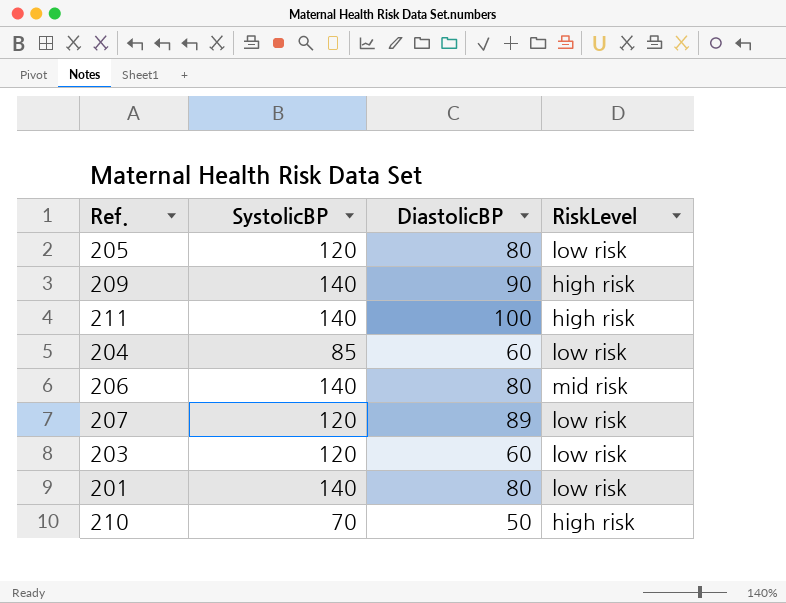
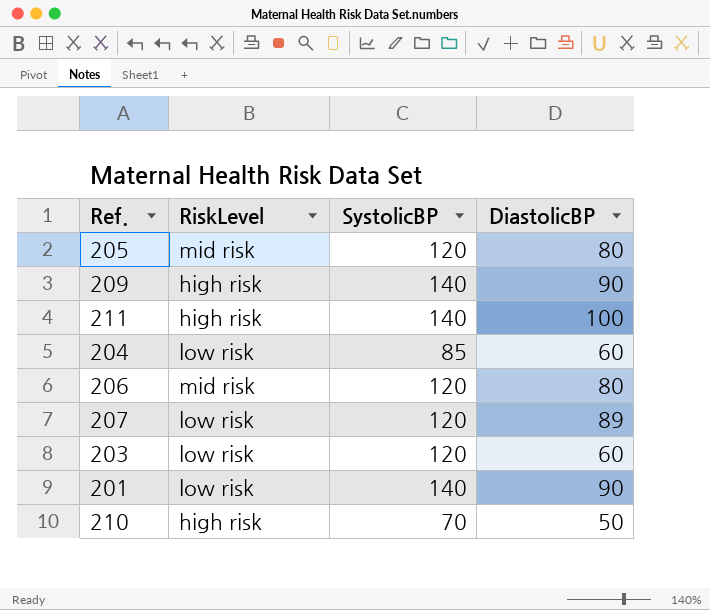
column RiskLevel | position: 4 -> 2
205 | RiskLevel: low risk -> mid risk
206 | SystolicBP: 140 -> 120
201 | DiastolicBP: 80 -> 90

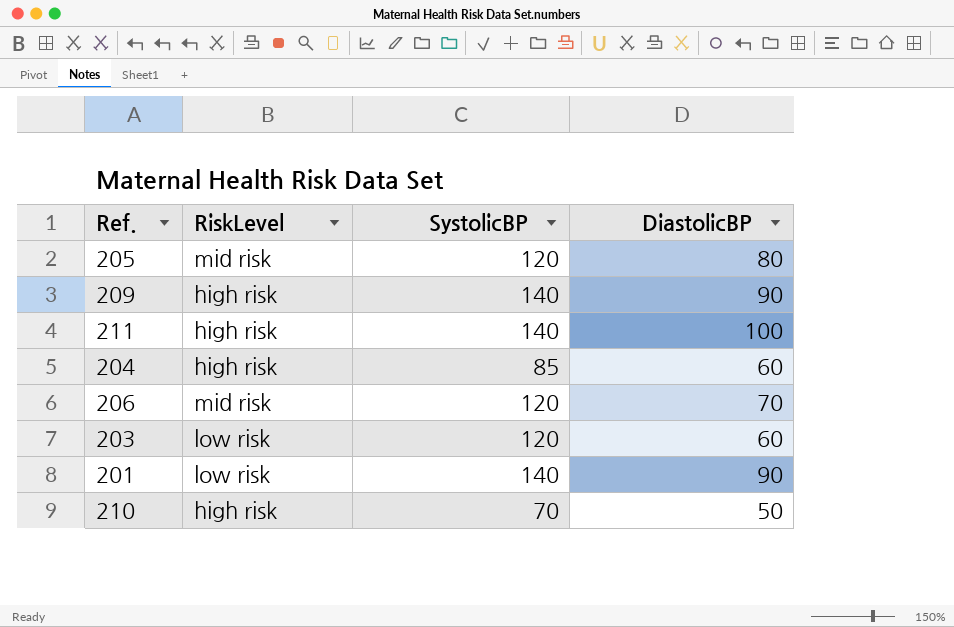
row 207: low risk | 120 | 89 -> none
204 | RiskLevel: low risk -> high risk
206 | DiastolicBP: 80 -> 70

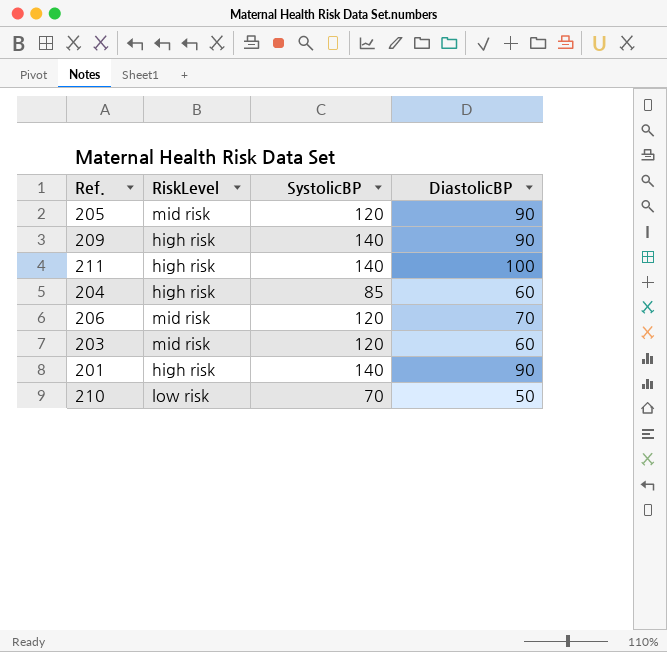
205 | DiastolicBP: 80 -> 90
203 | RiskLevel: low risk -> mid risk
201 | RiskLevel: low risk -> high risk
210 | RiskLevel: high risk -> low risk

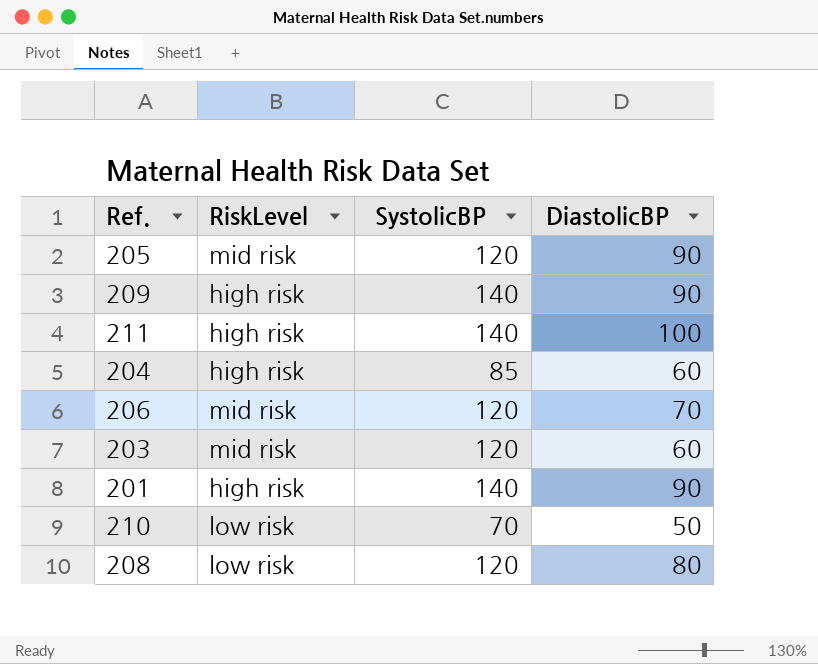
row 208: none -> low risk | 120 | 80

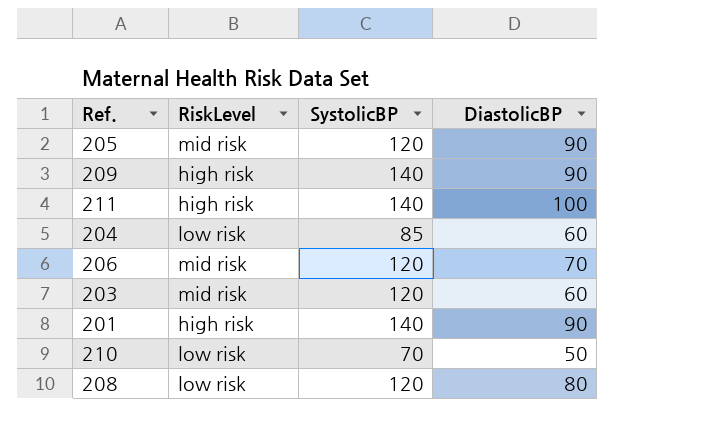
204 | RiskLevel: high risk -> low risk

